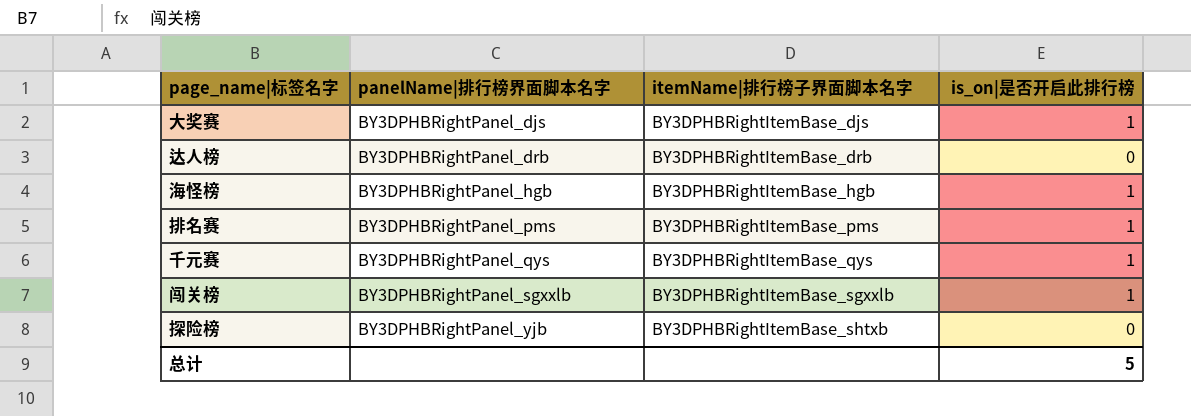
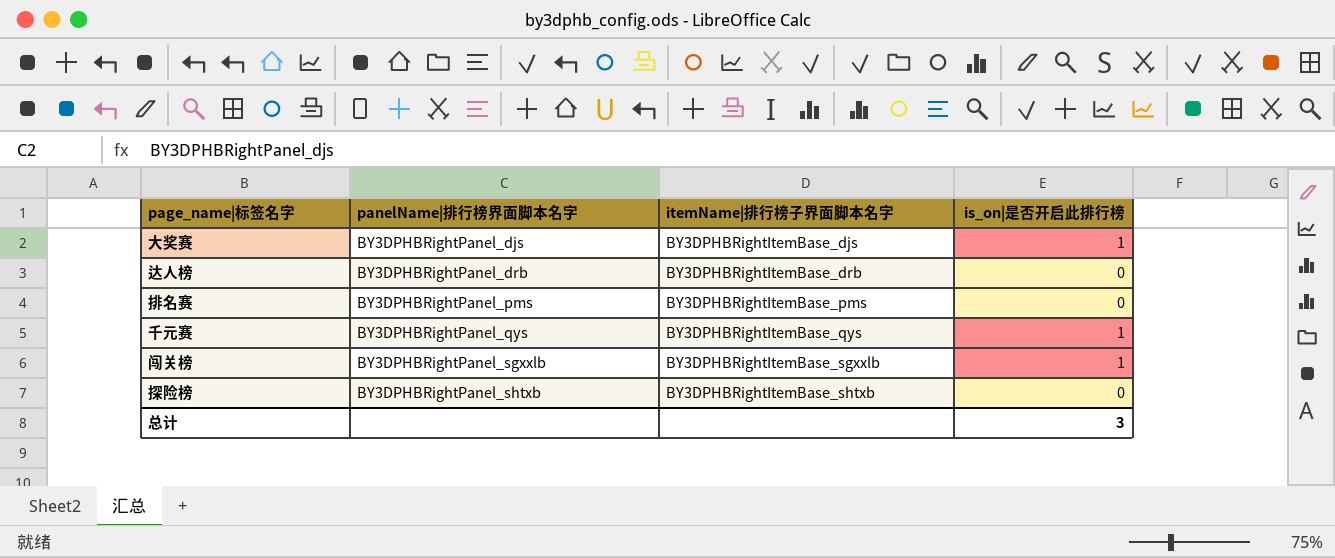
row 海怪榜: BY3DPHBRightPanel_hgb | BY3DPHBRightItemBase_hgb | 1 -> none
排名赛 | is_on|是否开启此排行榜: 1 -> 0
探险榜 | panelName|排行榜界面脚本名字: BY3DPHBRightPanel_yjb -> BY3DPHBRightPanel_shtxb
总计 | is_on|是否开启此排行榜: 5 -> 3

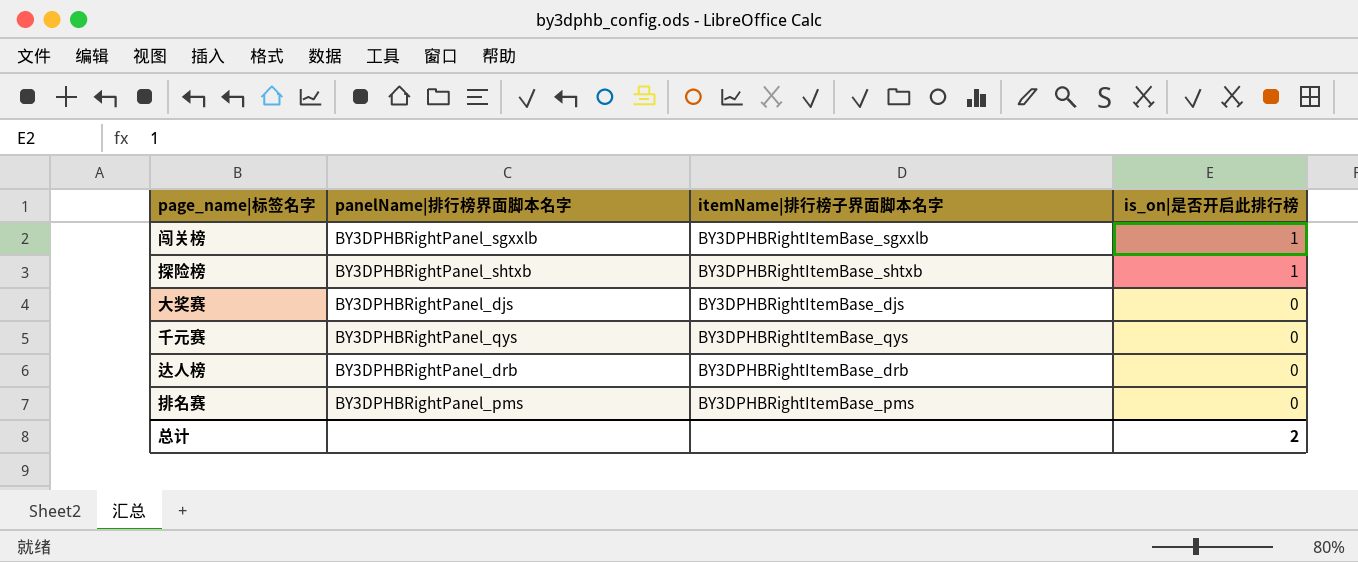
row order: panelName|排行榜界面脚本名字 ascending -> is_on|是否开启此排行榜 descending
探险榜 | is_on|是否开启此排行榜: 0 -> 1
大奖赛 | is_on|是否开启此排行榜: 1 -> 0
千元赛 | is_on|是否开启此排行榜: 1 -> 0
总计 | is_on|是否开启此排行榜: 3 -> 2

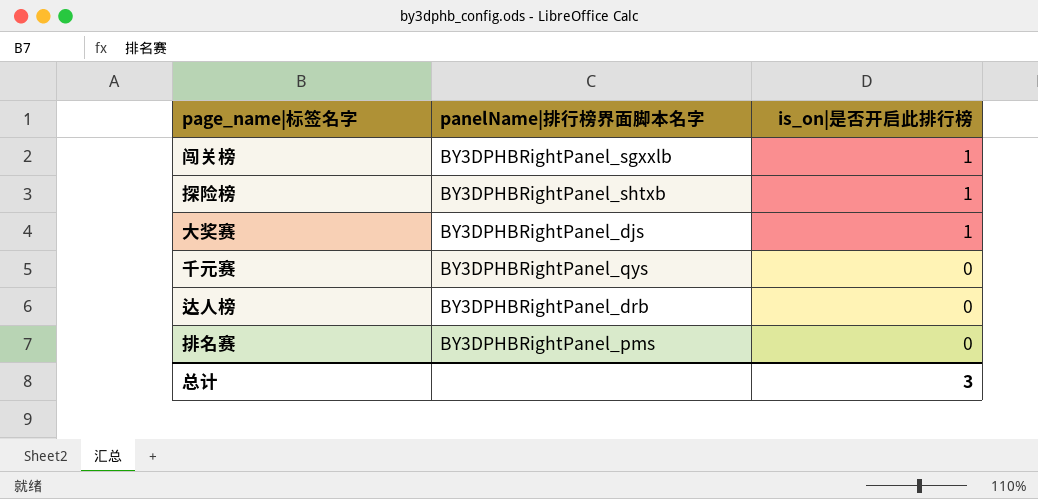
column itemName|排行榜子界面脚本名字 | position: 3 -> none
大奖赛 | is_on|是否开启此排行榜: 0 -> 1
总计 | is_on|是否开启此排行榜: 2 -> 3

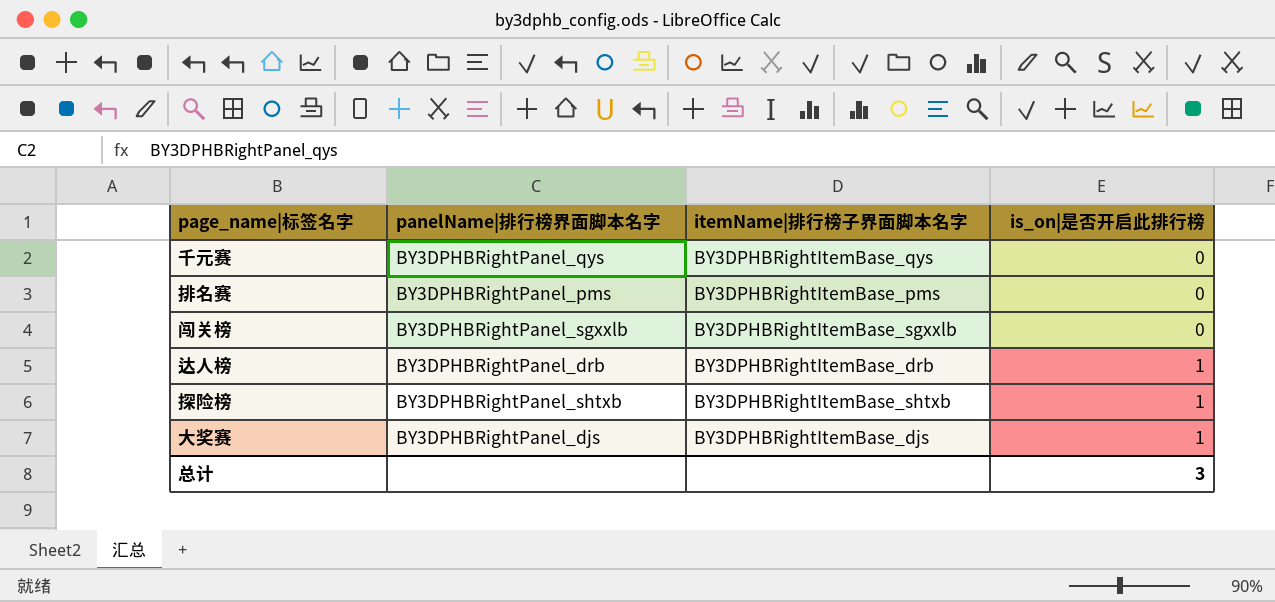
row order: is_on|是否开启此排行榜 descending -> is_on|是否开启此排行榜 ascending
column itemName|排行榜子界面脚本名字 | position: none -> 3
闯关榜 | is_on|是否开启此排行榜: 1 -> 0
达人榜 | is_on|是否开启此排行榜: 0 -> 1

